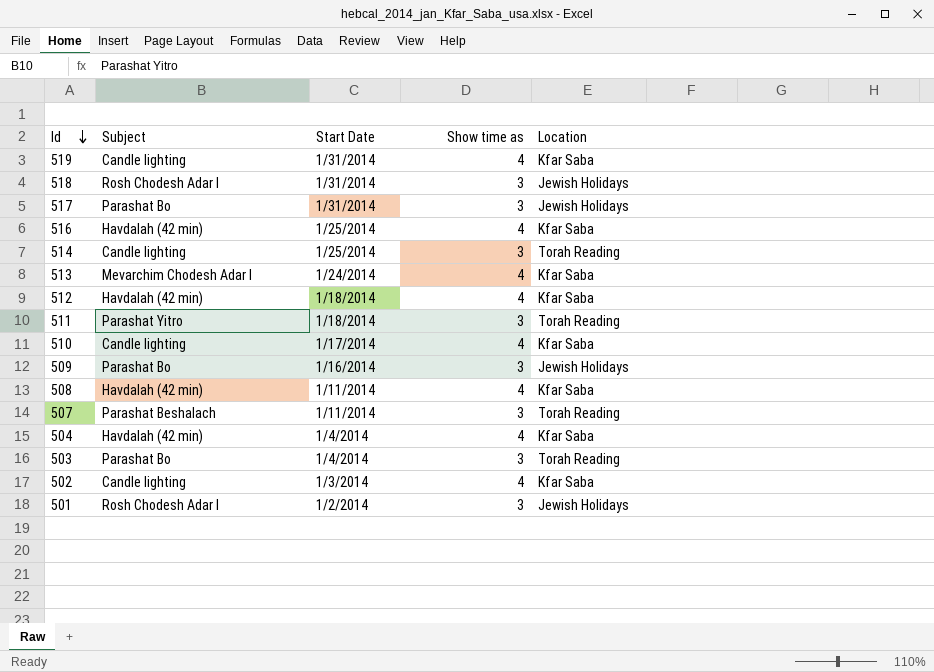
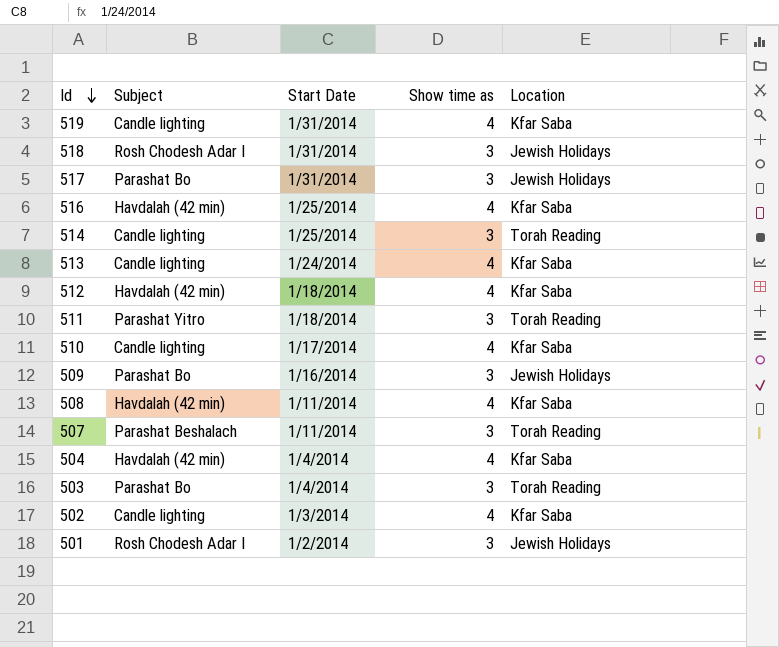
513 | Subject: Mevarchim Chodesh Adar I -> Candle lighting

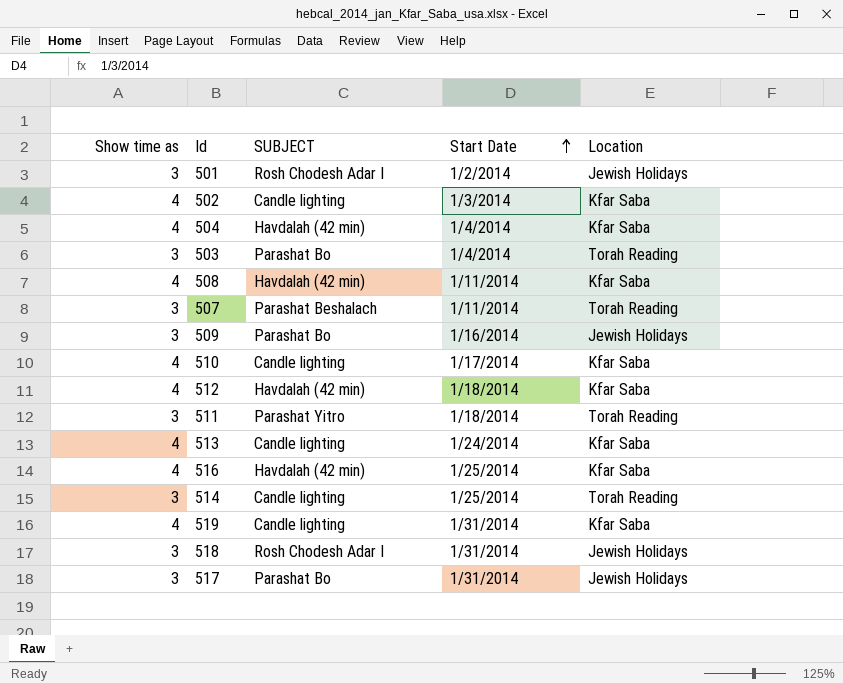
row order: Id descending -> Start Date ascending
column Show time as | position: 4 -> 1
column name: Subject -> SUBJECT

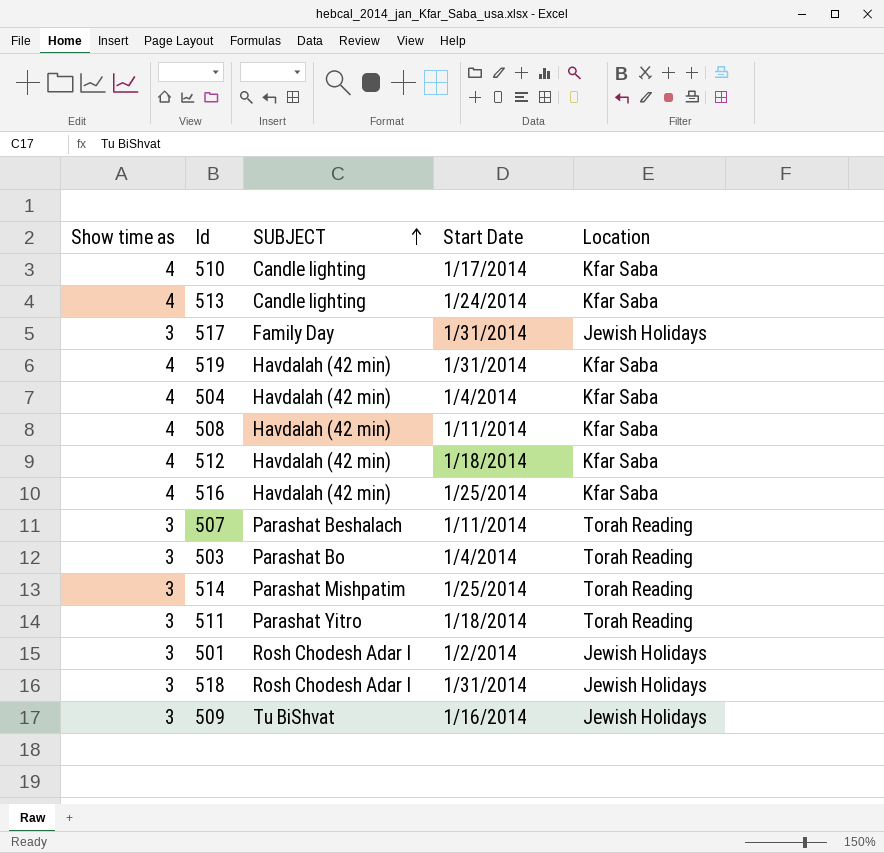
row order: Start Date ascending -> SUBJECT ascending
row 502: 4 | Candle lighting | 1/3/2014 | Kfar Saba -> none
517 | SUBJECT: Parashat Bo -> Family Day
519 | SUBJECT: Candle lighting -> Havdalah (42 min)
514 | SUBJECT: Candle lighting -> Parashat Mishpatim
509 | SUBJECT: Parashat Bo -> Tu BiShvat

